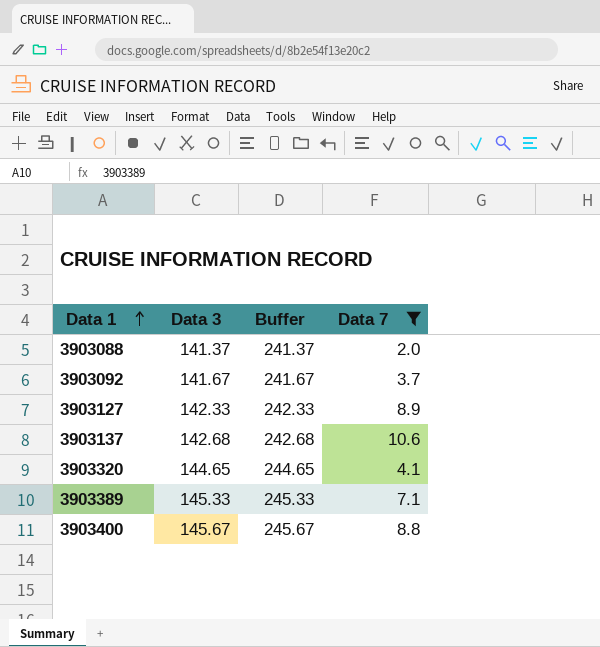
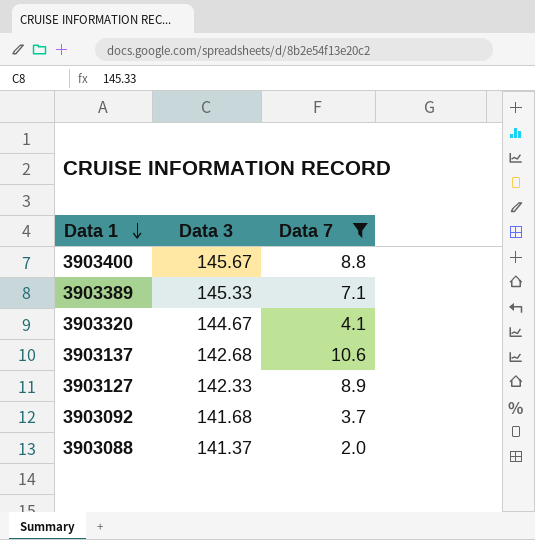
row order: Data 1 ascending -> Data 1 descending
column Buffer | formula: [Data 3] + 100 -> none
3903320 | Data 3: 144.65 -> 144.67
3903092 | Data 3: 141.67 -> 141.68

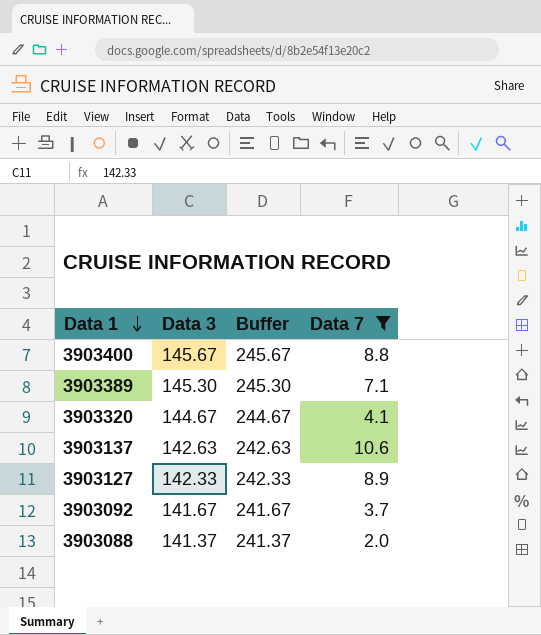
column Buffer | formula: none -> [Data 3] + 100
3903389 | Data 3: 145.33 -> 145.30
3903137 | Data 3: 142.68 -> 142.63
3903092 | Data 3: 141.68 -> 141.67

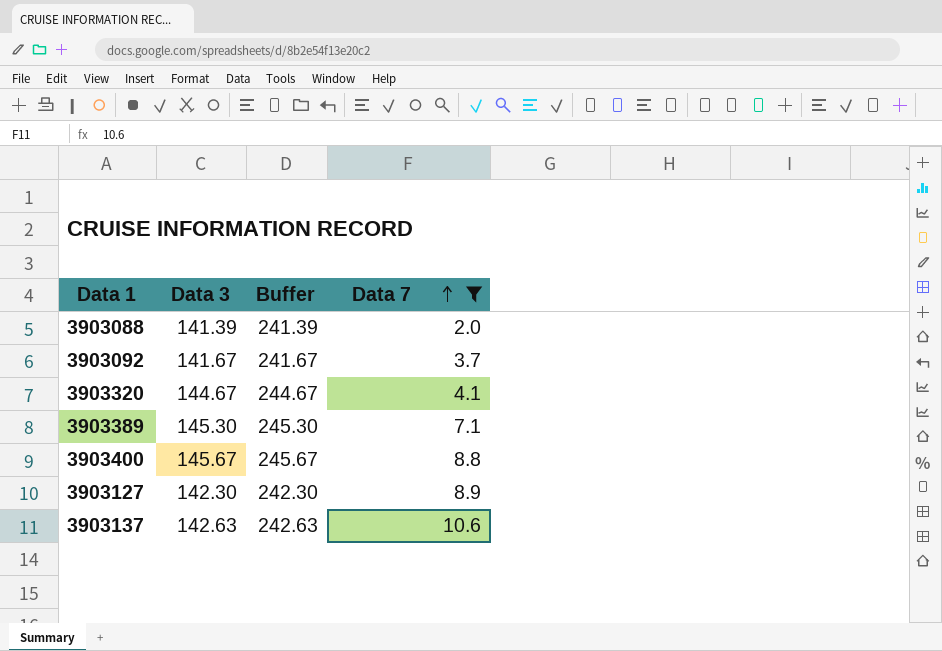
row order: Data 1 descending -> Data 7 ascending
3903088 | Data 3: 141.37 -> 141.39
3903088 | Buffer: 241.37 -> 241.39
3903127 | Data 3: 142.33 -> 142.30
3903127 | Buffer: 242.33 -> 242.30

